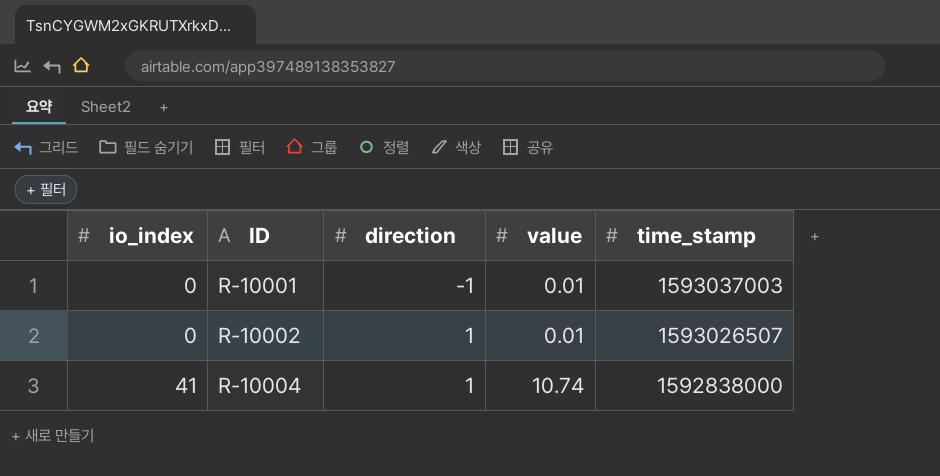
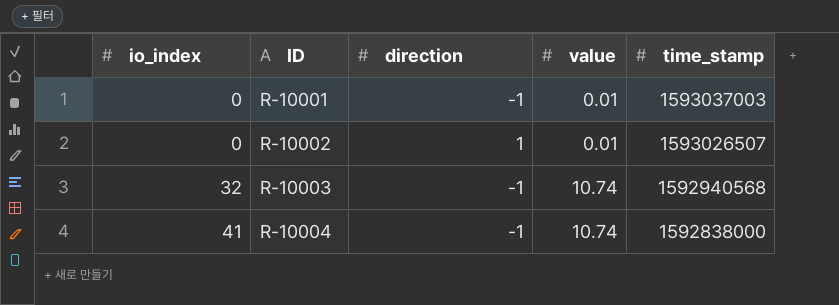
row R-10003: none -> 32 | -1 | 10.74 | 1592940568
R-10004 | direction: 1 -> -1

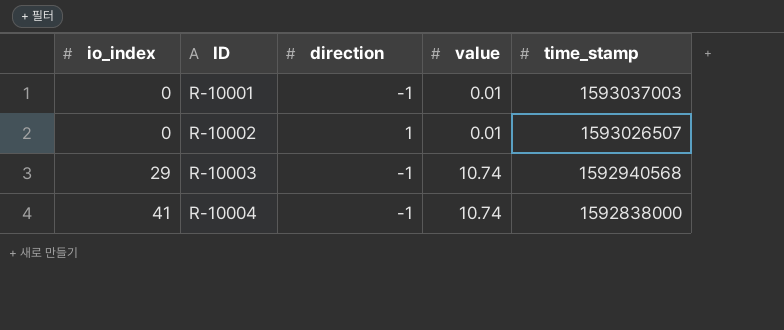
R-10003 | io_index: 32 -> 29

